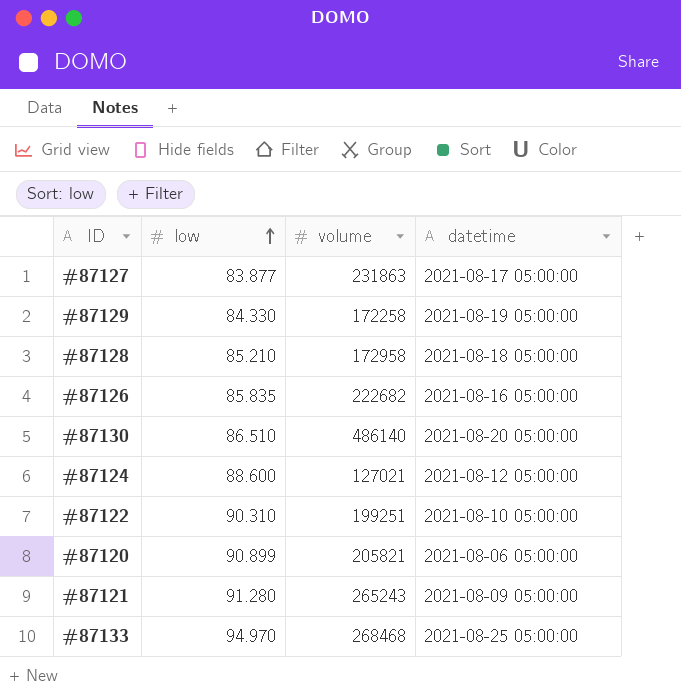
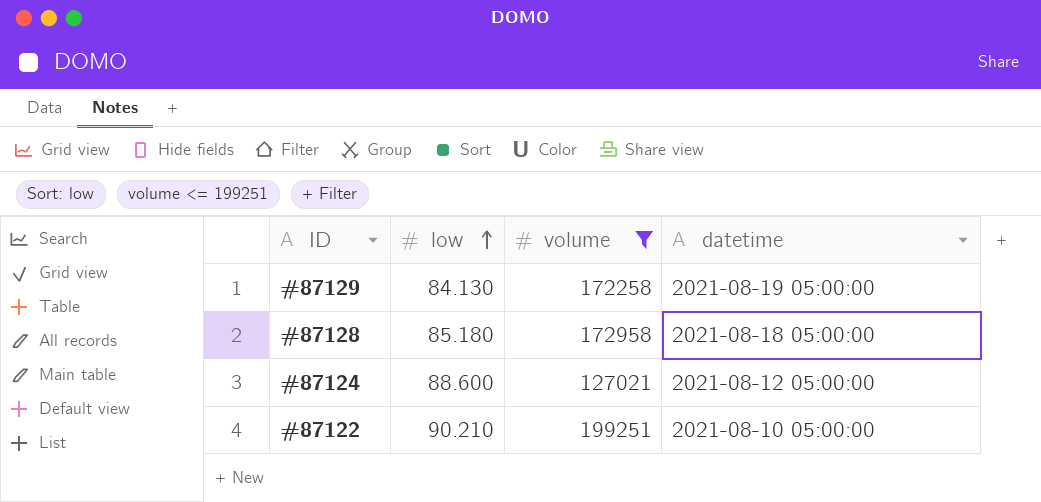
filter: none -> volume <= 199251
#87129 | low: 84.330 -> 84.130
#87128 | low: 85.210 -> 85.180
#87122 | low: 90.310 -> 90.210

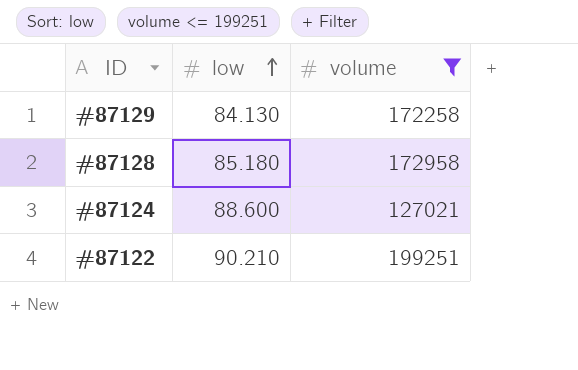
column datetime | position: 4 -> none

